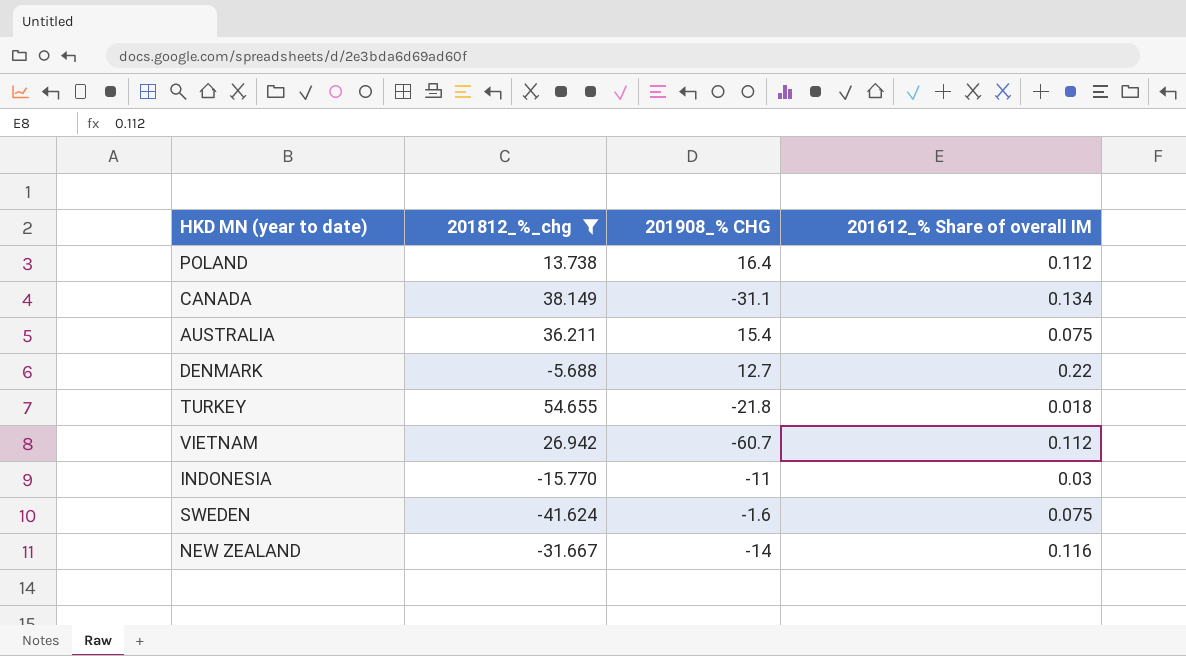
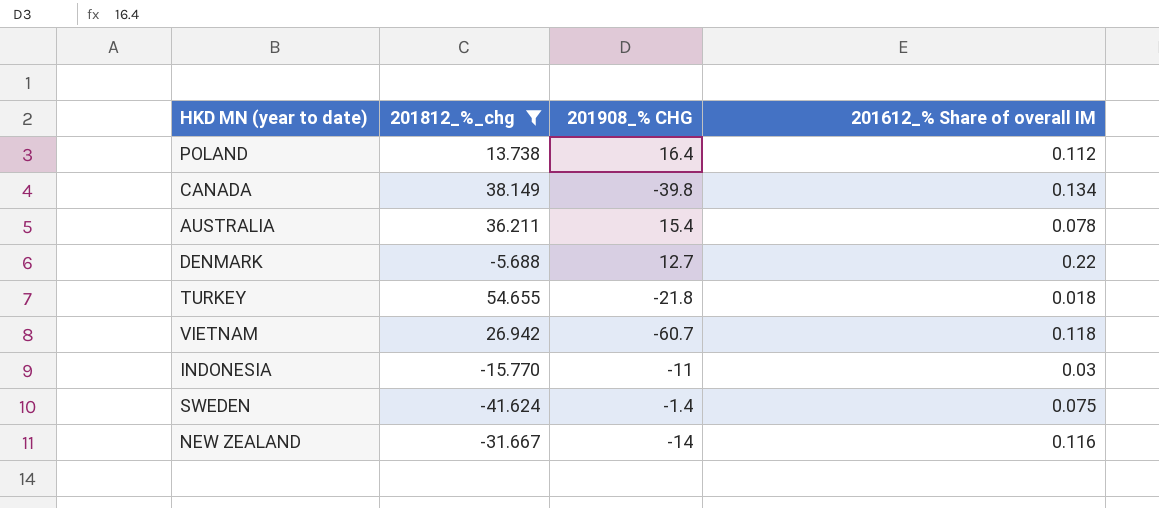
CANADA | 201908_% CHG: -31.1 -> -39.8
AUSTRALIA | 201612_% Share of overall IM: 0.075 -> 0.078
VIETNAM | 201612_% Share of overall IM: 0.112 -> 0.118
SWEDEN | 201908_% CHG: -1.6 -> -1.4

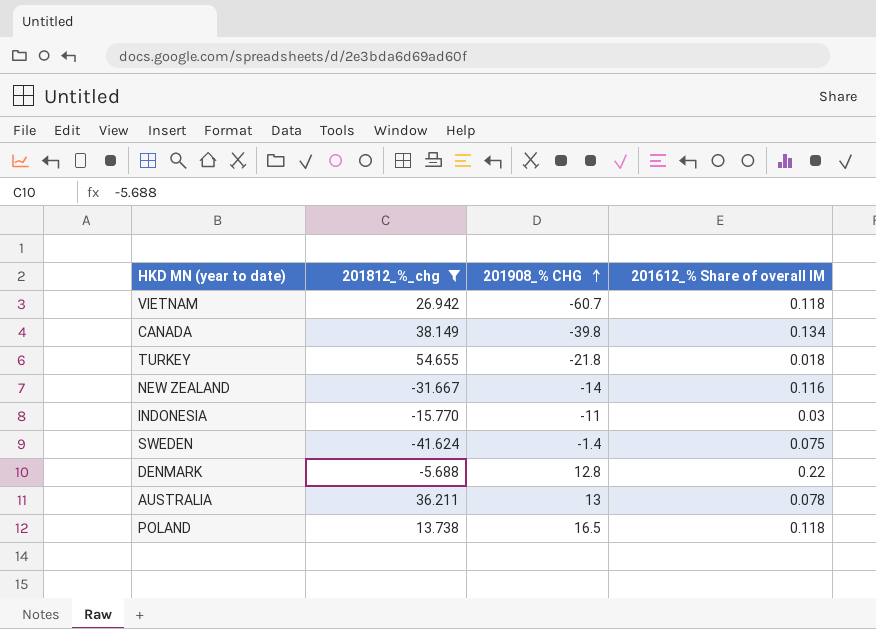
row order: none -> 201908_% CHG ascending
DENMARK | 201908_% CHG: 12.7 -> 12.8
AUSTRALIA | 201908_% CHG: 15.4 -> 13
POLAND | 201908_% CHG: 16.4 -> 16.5
POLAND | 201612_% Share of overall IM: 0.112 -> 0.118

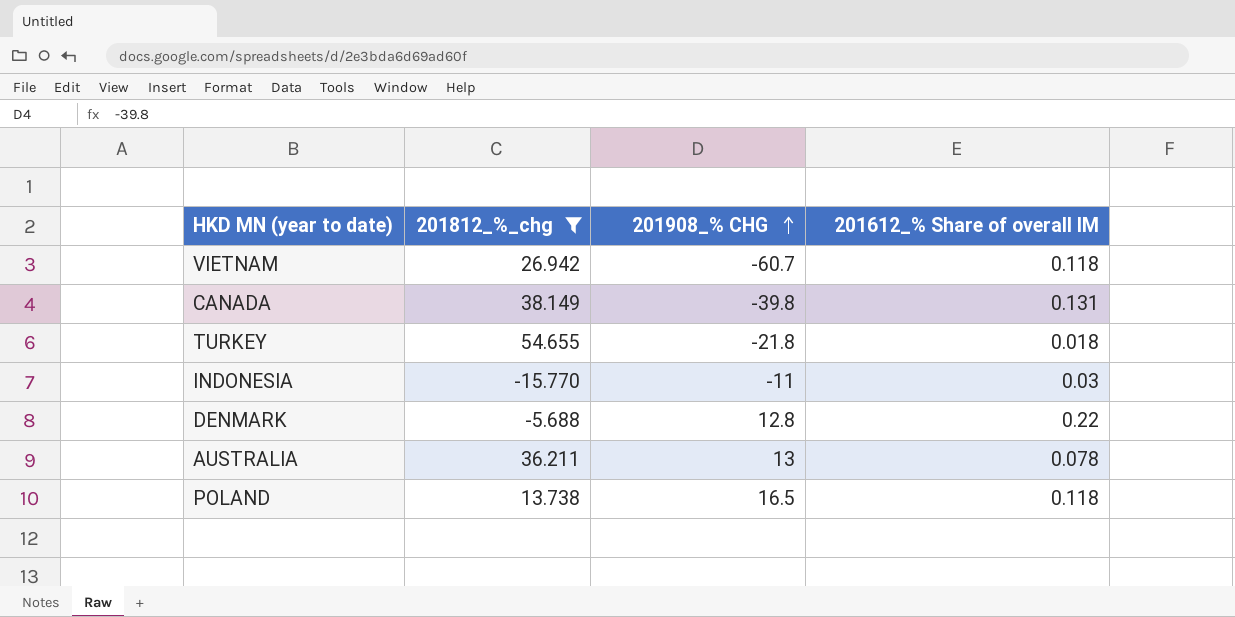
row NEW ZEALAND: -31.667 | -14 | 0.116 -> none
row SWEDEN: -41.624 | -1.4 | 0.075 -> none
CANADA | 201612_% Share of overall IM: 0.134 -> 0.131

